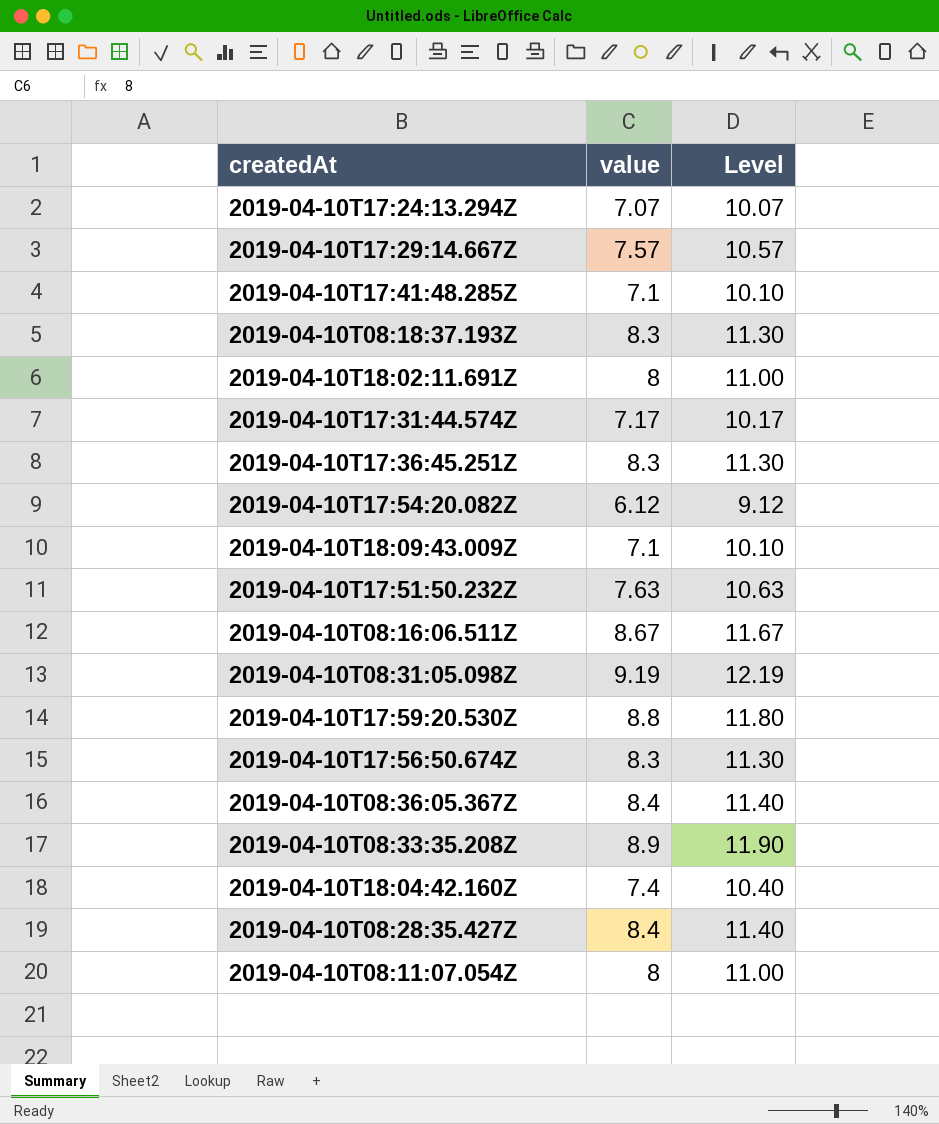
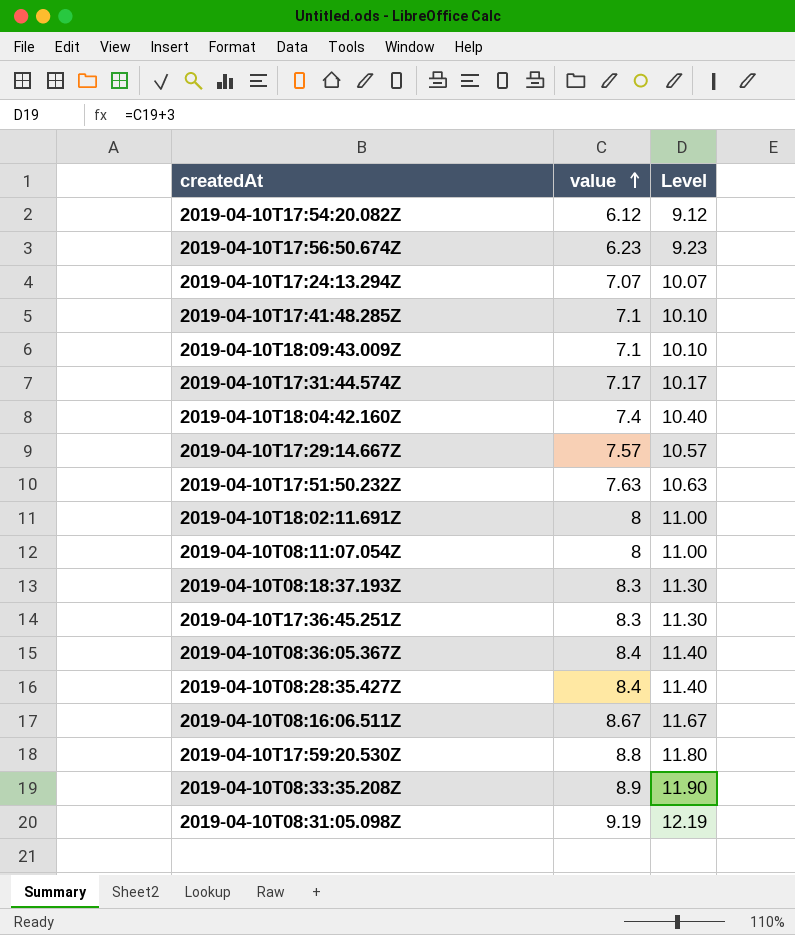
row order: none -> value ascending
2019-04-10T17:56:50.674Z | value: 8.3 -> 6.23
2019-04-10T17:56:50.674Z | Level: 11.30 -> 9.23

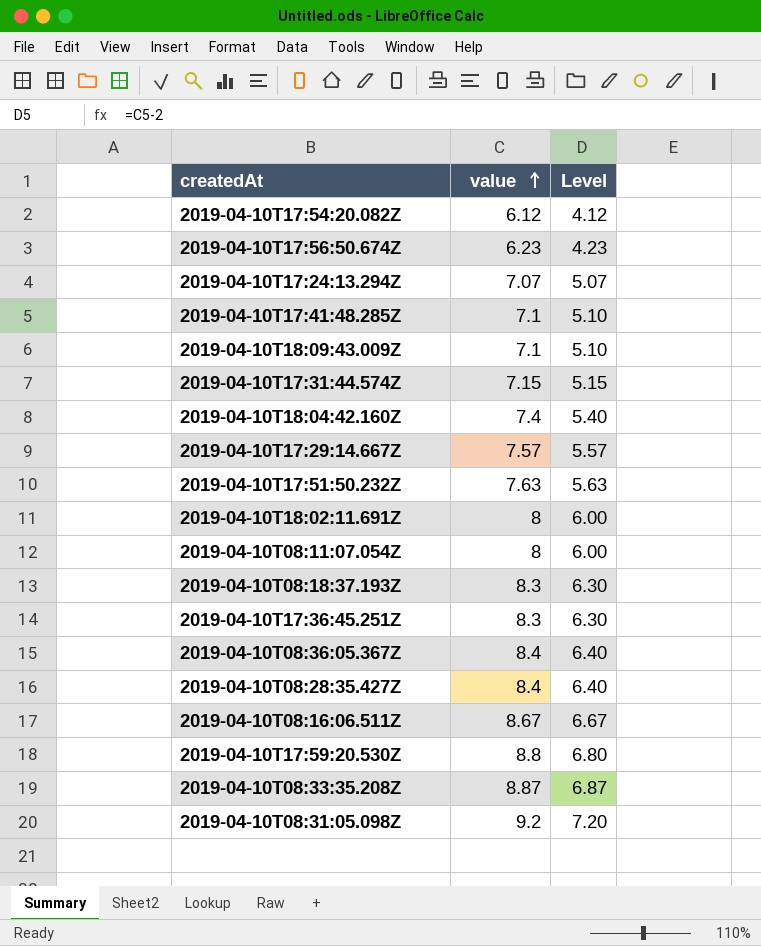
column Level | formula: [value] + 3 -> [value] - 2
2019-04-10T17:31:44.574Z | value: 7.17 -> 7.15
2019-04-10T08:33:35.208Z | value: 8.9 -> 8.87
2019-04-10T08:31:05.098Z | value: 9.19 -> 9.2

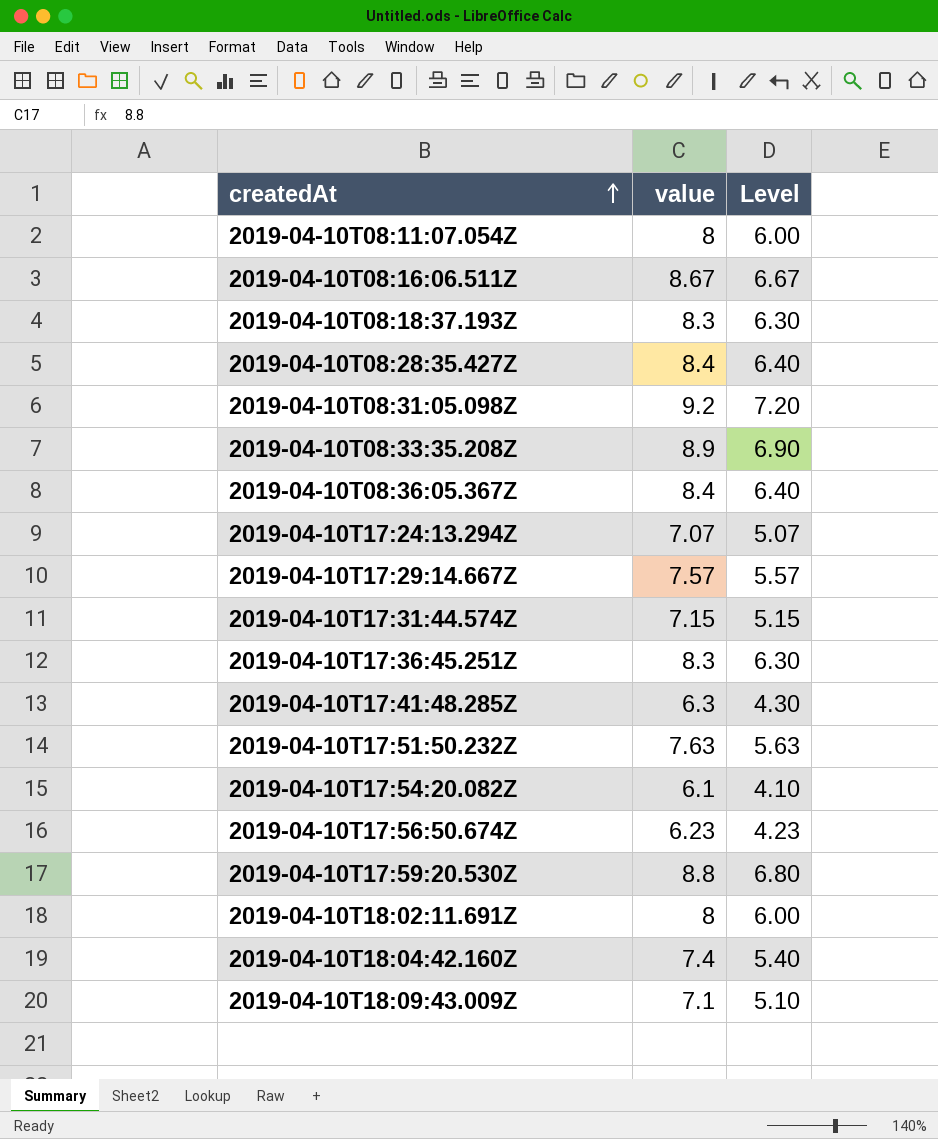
row order: value ascending -> createdAt ascending
2019-04-10T08:33:35.208Z | value: 8.87 -> 8.9
2019-04-10T08:33:35.208Z | Level: 6.87 -> 6.90
2019-04-10T17:41:48.285Z | value: 7.1 -> 6.3
2019-04-10T17:41:48.285Z | Level: 5.10 -> 4.30
2019-04-10T17:54:20.082Z | value: 6.12 -> 6.1
2019-04-10T17:54:20.082Z | Level: 4.12 -> 4.10

